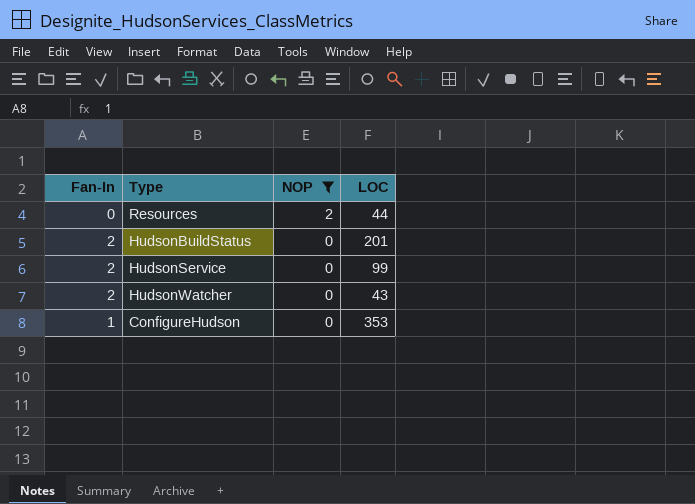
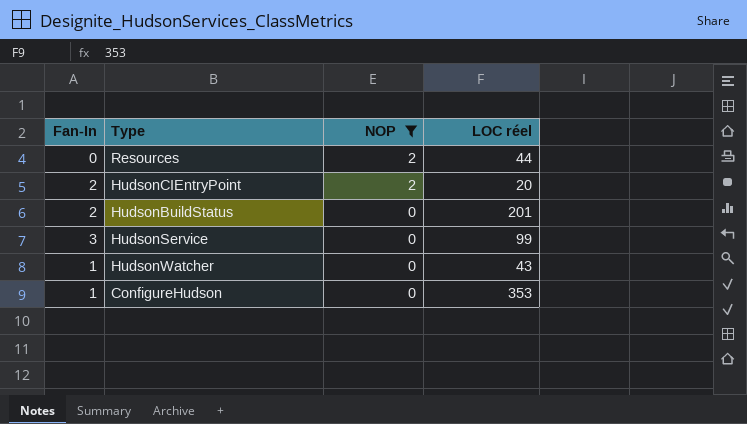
column name: LOC -> LOC réel
row HudsonCIEntryPoint: none -> 2 | 2 | 20
HudsonService | Fan-In: 2 -> 3
HudsonWatcher | Fan-In: 2 -> 1

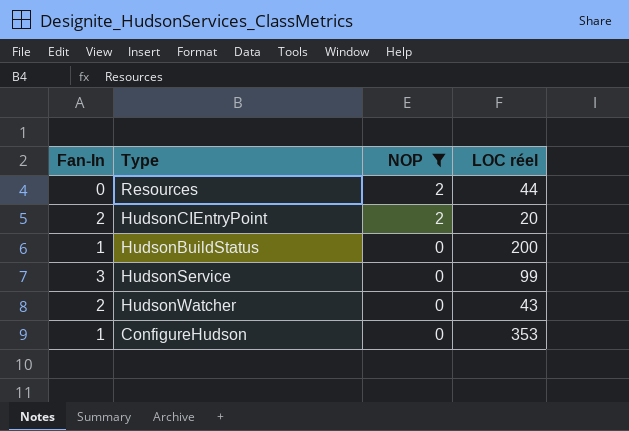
HudsonBuildStatus | Fan-In: 2 -> 1
HudsonBuildStatus | LOC réel: 201 -> 200
HudsonWatcher | Fan-In: 1 -> 2

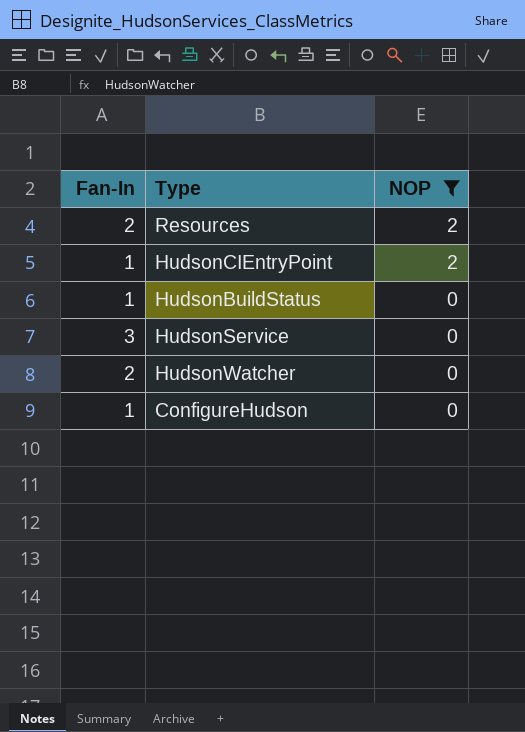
column LOC réel | position: 4 -> none
Resources | Fan-In: 0 -> 2
HudsonCIEntryPoint | Fan-In: 2 -> 1

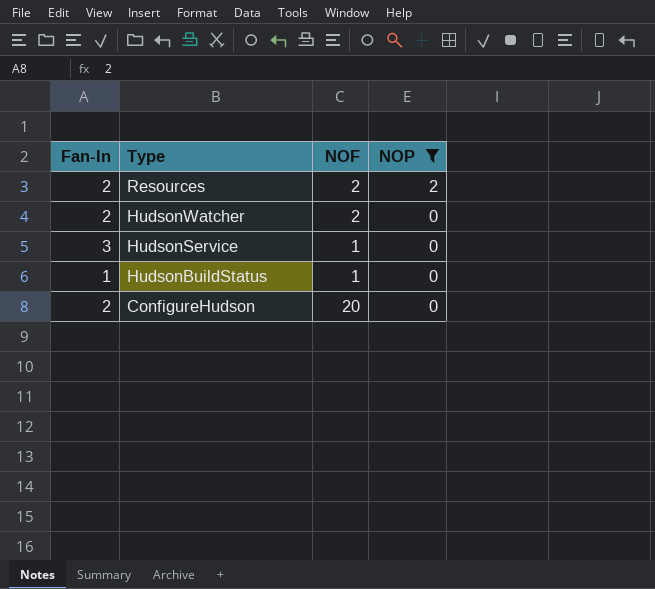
row order: NOP descending -> Type descending
column NOF | position: none -> 3
row HudsonCIEntryPoint: 1 | 2 -> none
ConfigureHudson | Fan-In: 1 -> 2

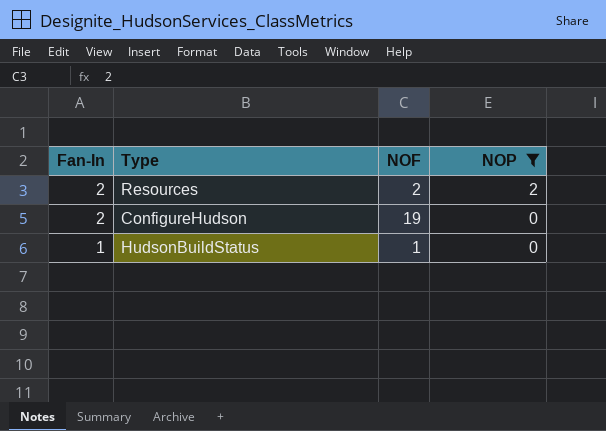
row order: Type descending -> Fan-In descending
row HudsonWatcher: 2 | 2 | 0 -> none
row HudsonService: 3 | 1 | 0 -> none
ConfigureHudson | NOF: 20 -> 19

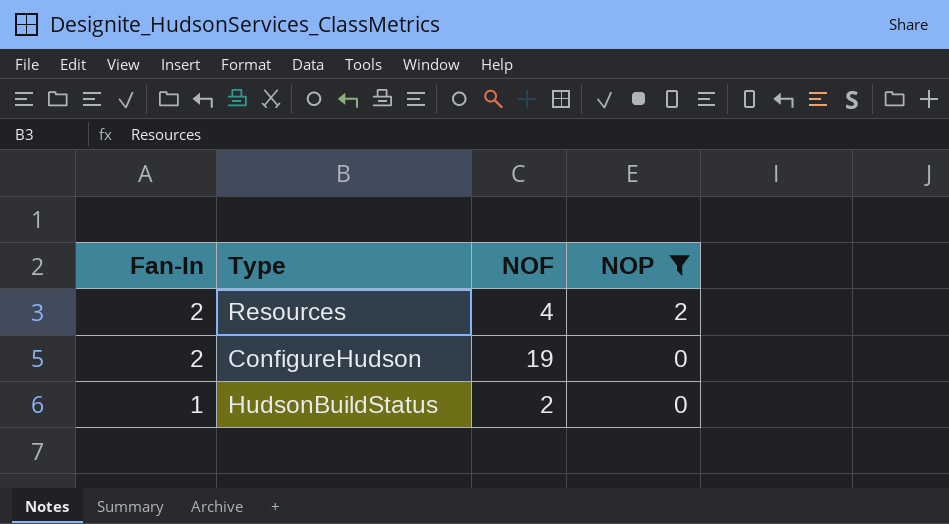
Resources | NOF: 2 -> 4
HudsonBuildStatus | NOF: 1 -> 2

